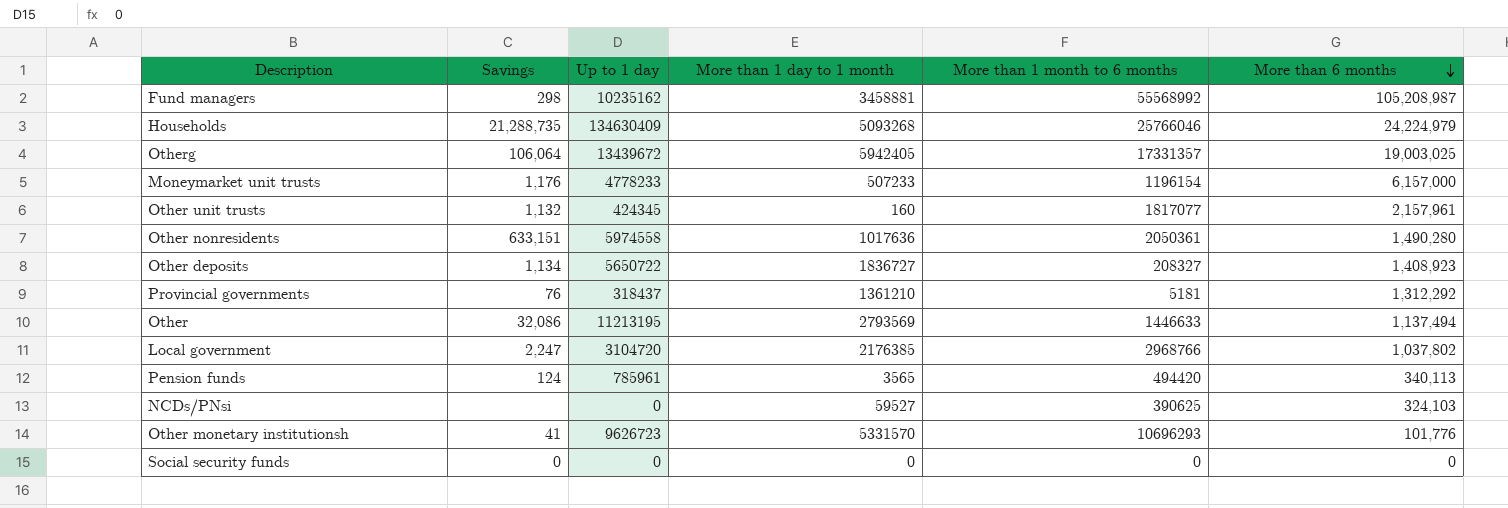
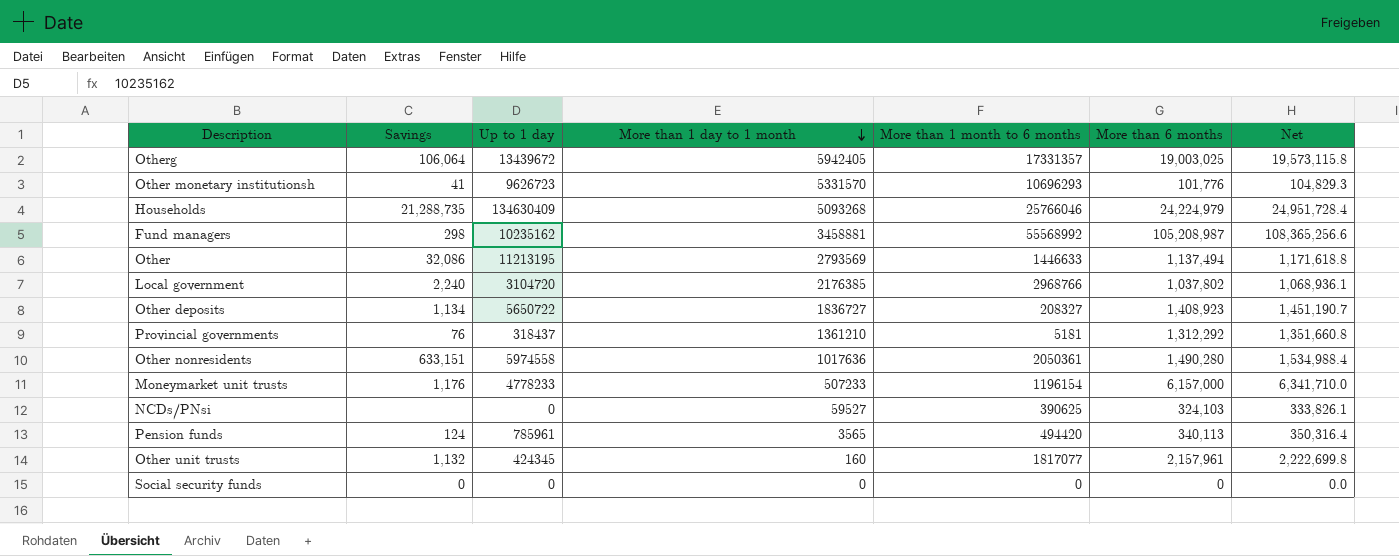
row order: More than 6 months descending -> More than 1 day to 1 month descending
column Net | formula: none -> [More than 6 months] * 1.03
Local government | Savings: 2,247 -> 2,240

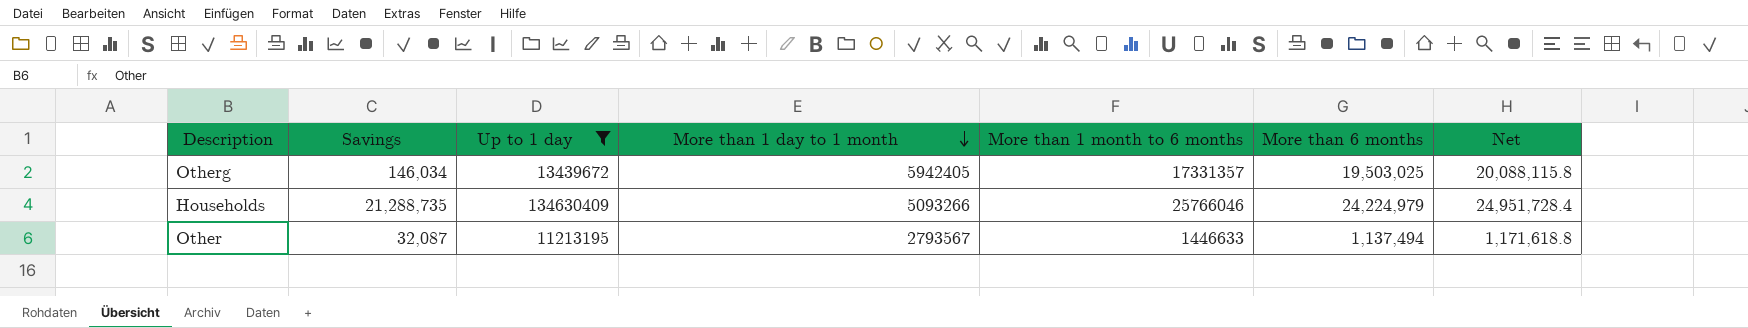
filter: none -> Up to 1 day >= 11213195
Otherg | Savings: 106,064 -> 146,034
Otherg | More than 6 months: 19,003,025 -> 19,503,025
Otherg | Net: 19,573,115.8 -> 20,088,115.8
Households | More than 1 day to 1 month: 5093268 -> 5093266
Other | Savings: 32,086 -> 32,087
Other | More than 1 day to 1 month: 2793569 -> 2793567

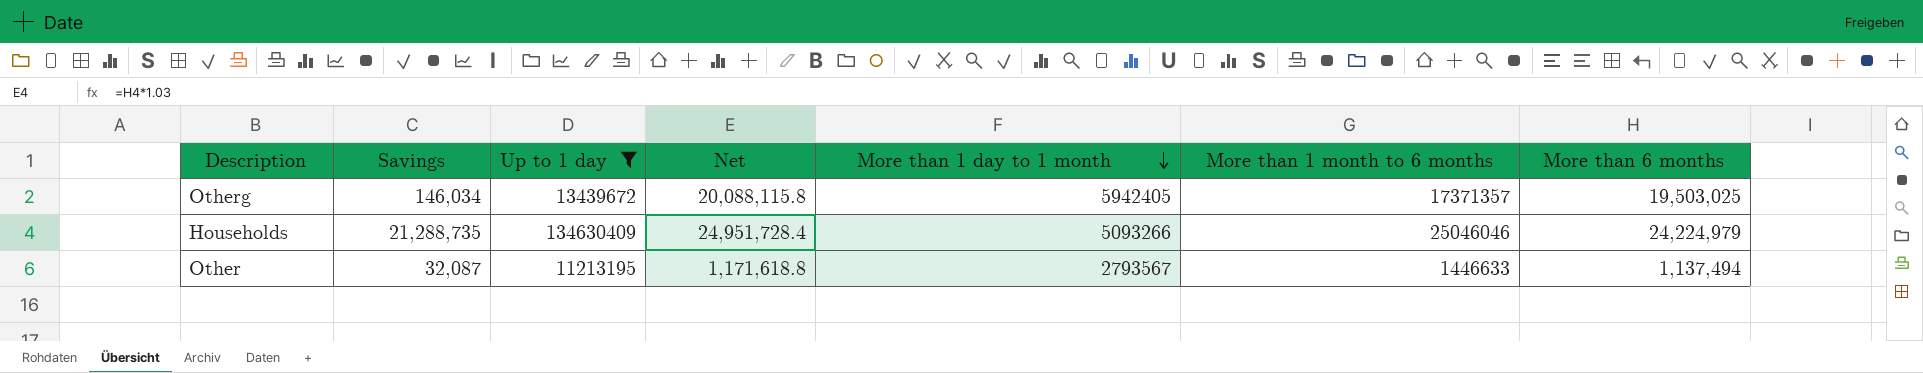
column Net | position: 7 -> 4
Otherg | More than 1 month to 6 months: 17331357 -> 17371357
Households | More than 1 month to 6 months: 25766046 -> 25046046

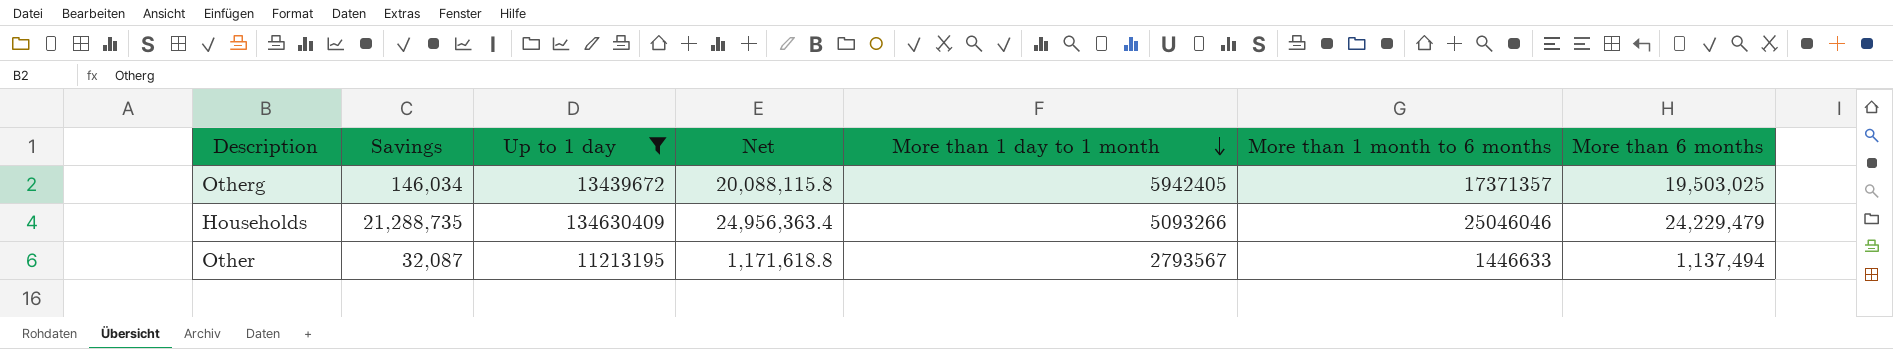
Households | Net: 24,951,728.4 -> 24,956,363.4
Households | More than 6 months: 24,224,979 -> 24,229,479

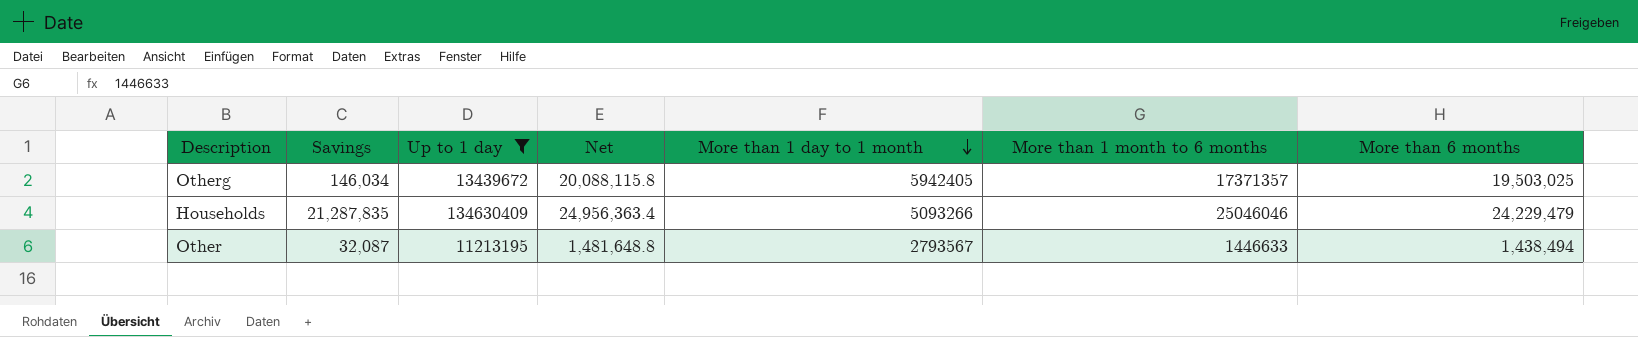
Households | Savings: 21,288,735 -> 21,287,835
Other | Net: 1,171,618.8 -> 1,481,648.8
Other | More than 6 months: 1,137,494 -> 1,438,494

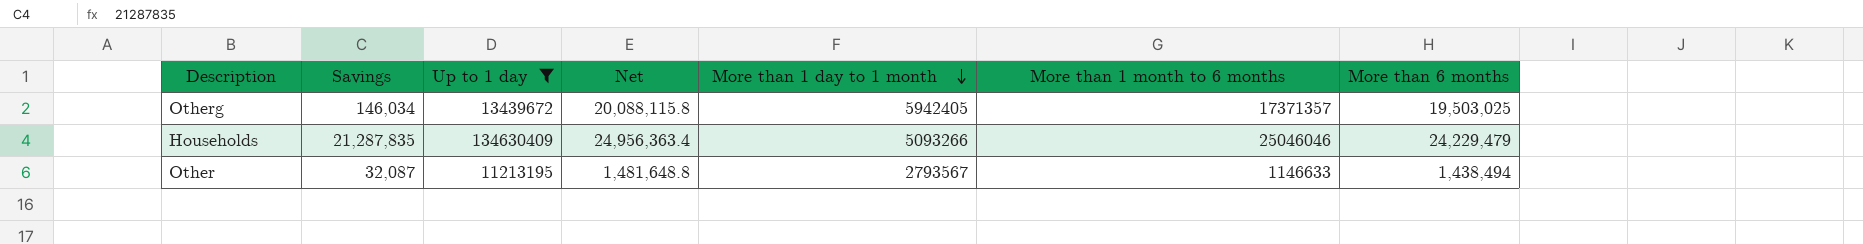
Other | More than 1 month to 6 months: 1446633 -> 1146633

